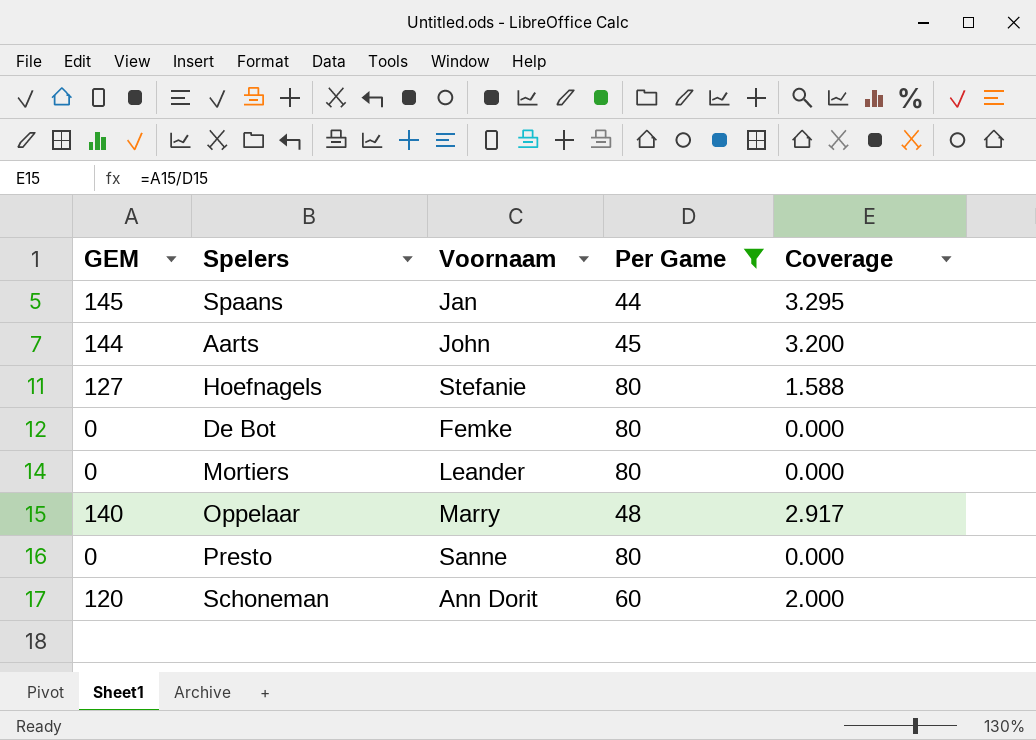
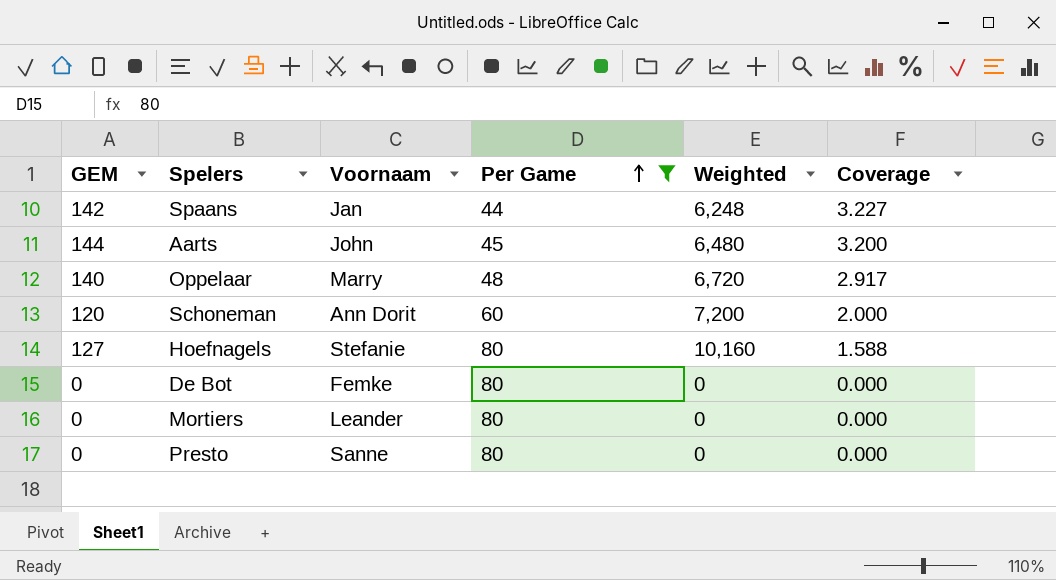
row order: none -> Per Game ascending
column Weighted | formula: none -> [GEM] * [Per Game]
Spaans | GEM: 145 -> 142
Spaans | Coverage: 3.295 -> 3.227

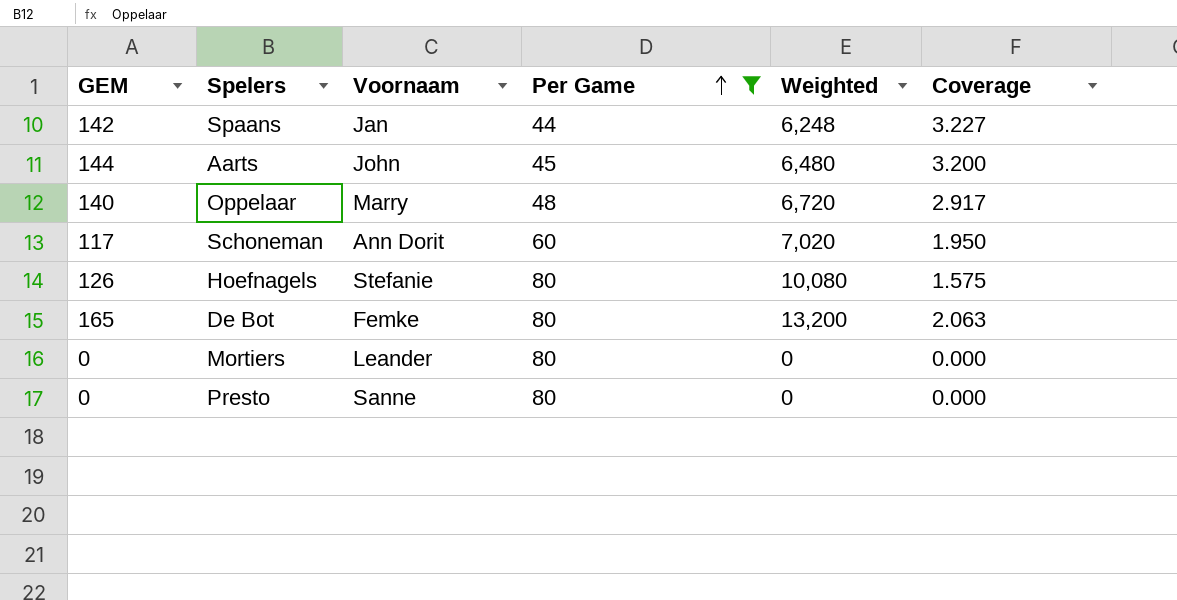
Schoneman | GEM: 120 -> 117
Schoneman | Weighted: 7,200 -> 7,020
Schoneman | Coverage: 2.000 -> 1.950
Hoefnagels | GEM: 127 -> 126
Hoefnagels | Weighted: 10,160 -> 10,080
Hoefnagels | Coverage: 1.588 -> 1.575
De Bot | GEM: 0 -> 165
De Bot | Weighted: 0 -> 13,200
De Bot | Coverage: 0.000 -> 2.063

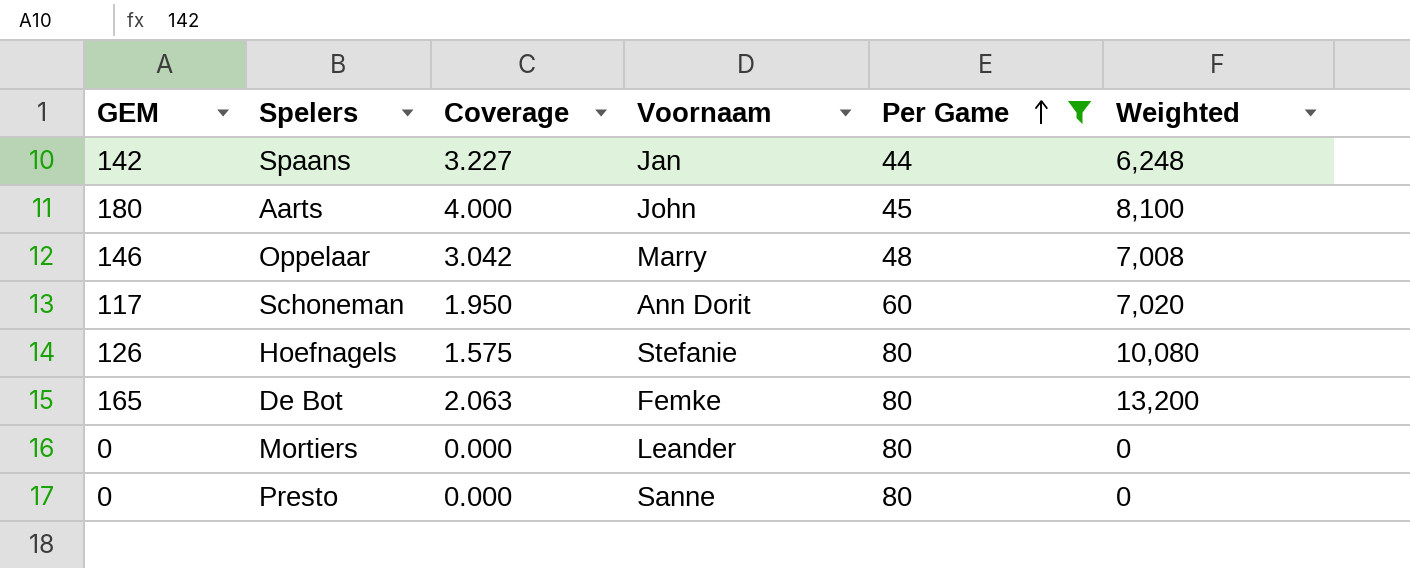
column Coverage | position: 6 -> 3
Aarts | GEM: 144 -> 180
Aarts | Coverage: 3.200 -> 4.000
Aarts | Weighted: 6,480 -> 8,100
Oppelaar | GEM: 140 -> 146
Oppelaar | Coverage: 2.917 -> 3.042
Oppelaar | Weighted: 6,720 -> 7,008

